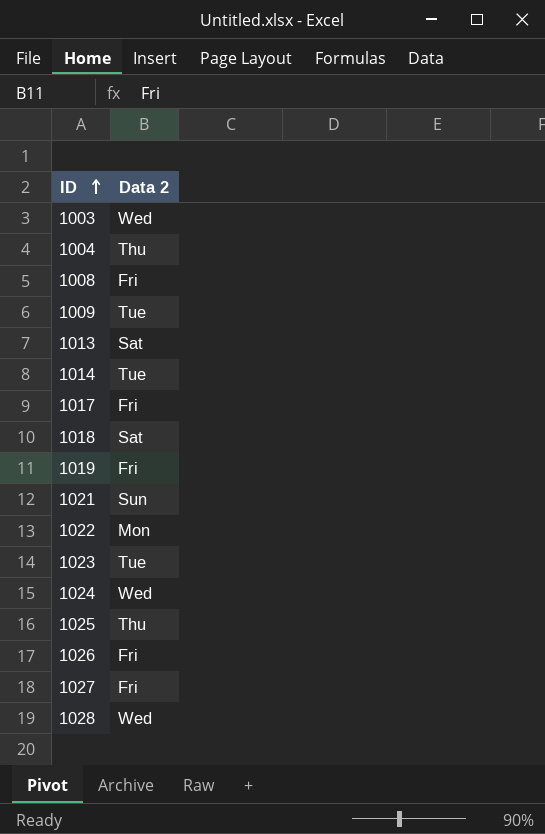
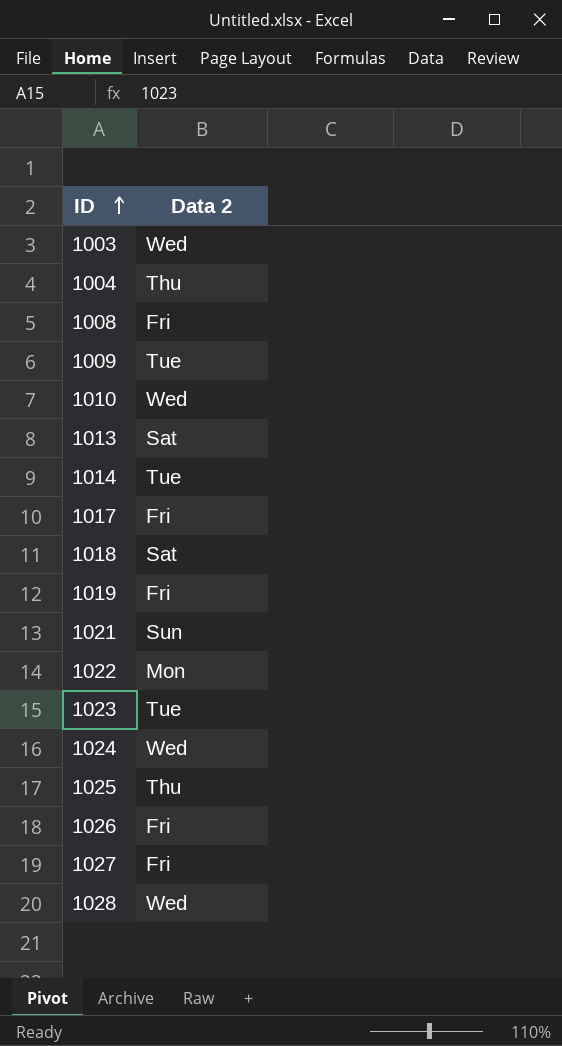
row 1010: none -> Wed

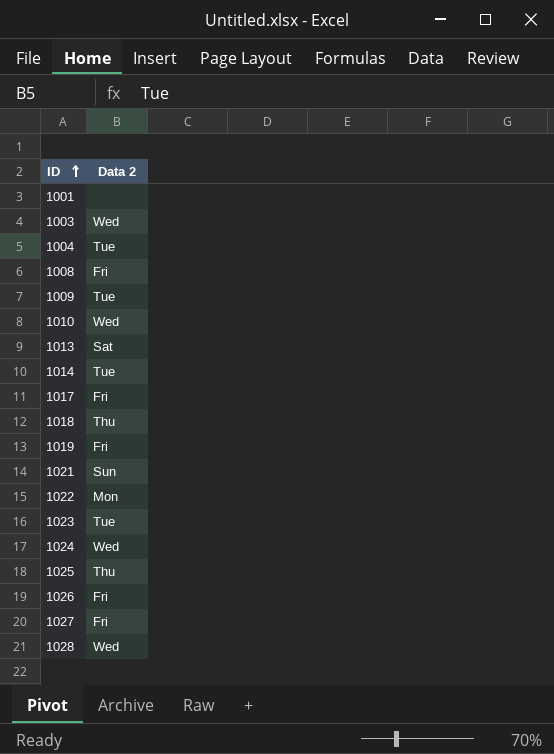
row 1001: none -> none
1004 | Data 2: Thu -> Tue
1018 | Data 2: Sat -> Thu

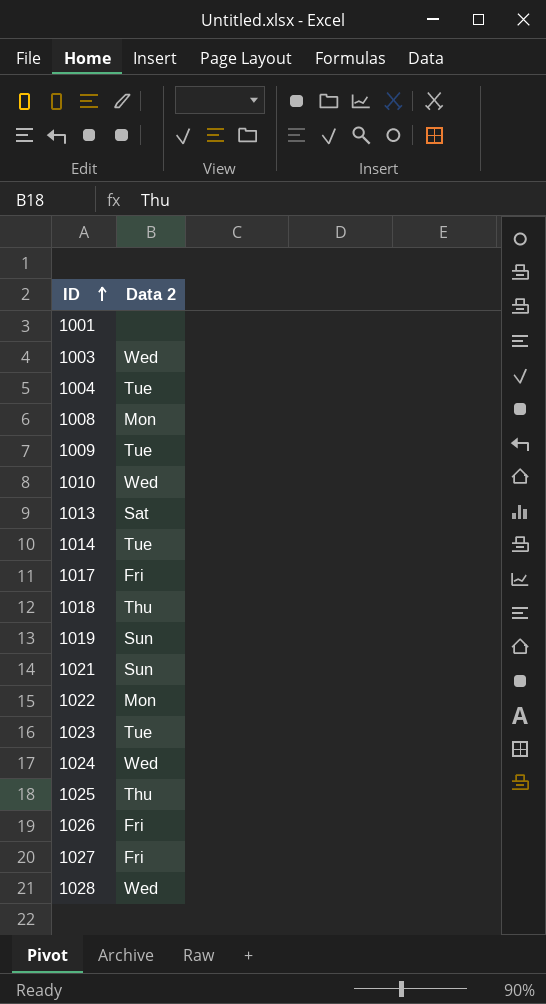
1008 | Data 2: Fri -> Mon
1019 | Data 2: Fri -> Sun

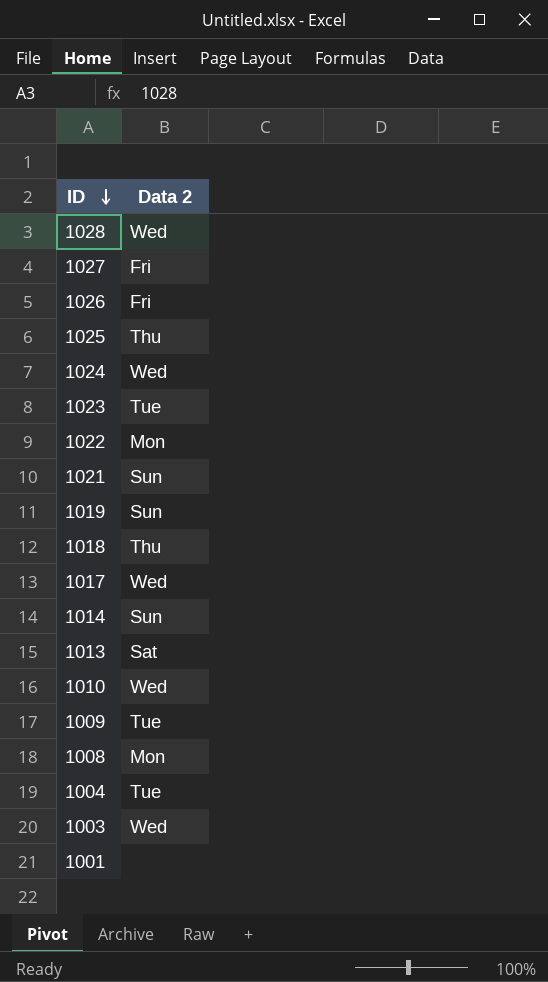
row order: ID ascending -> ID descending
1017 | Data 2: Fri -> Wed
1014 | Data 2: Tue -> Sun

